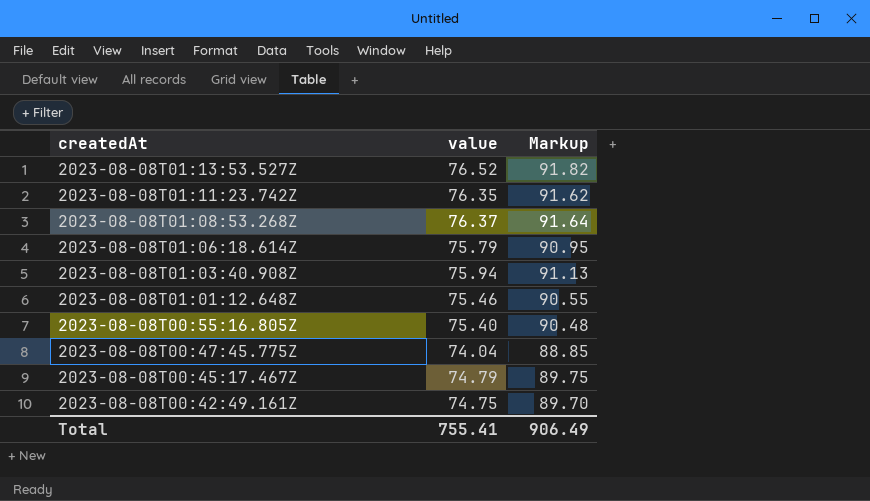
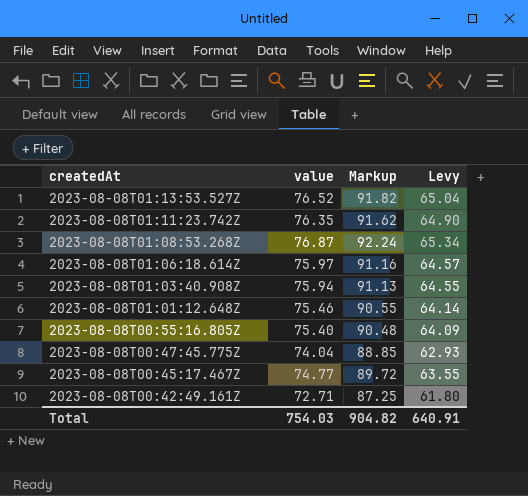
column Levy | formula: none -> [value] * 0.85
2023-08-08T01:08:53.268Z | value: 76.37 -> 76.87
2023-08-08T01:08:53.268Z | Markup: 91.64 -> 92.24
2023-08-08T01:06:18.614Z | value: 75.79 -> 75.97
2023-08-08T01:06:18.614Z | Markup: 90.95 -> 91.16
2023-08-08T00:45:17.467Z | value: 74.79 -> 74.77
2023-08-08T00:45:17.467Z | Markup: 89.75 -> 89.72
2023-08-08T00:42:49.161Z | value: 74.75 -> 72.71
2023-08-08T00:42:49.161Z | Markup: 89.70 -> 87.25
Total | value: 755.41 -> 754.03
Total | Markup: 906.49 -> 904.82

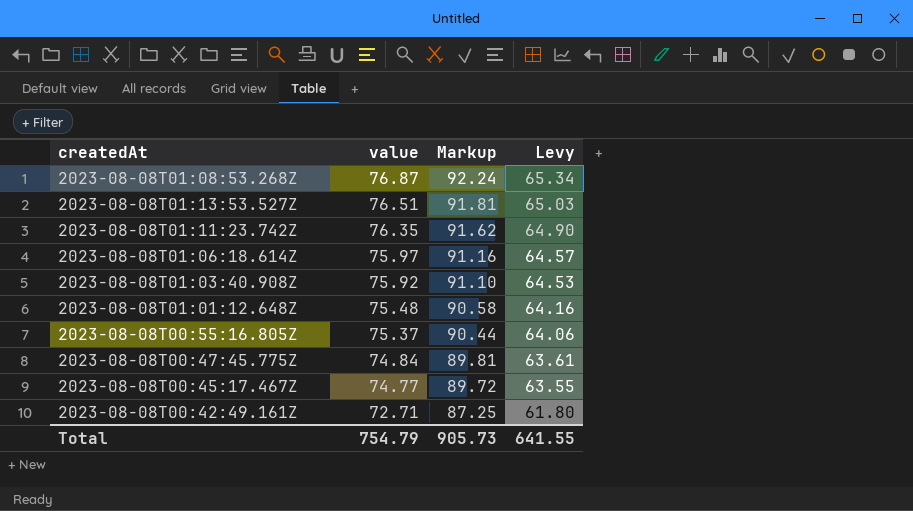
row order: createdAt descending -> value descending
2023-08-08T01:13:53.527Z | value: 76.52 -> 76.51
2023-08-08T01:13:53.527Z | Markup: 91.82 -> 91.81
2023-08-08T01:13:53.527Z | Levy: 65.04 -> 65.03
2023-08-08T01:03:40.908Z | value: 75.94 -> 75.92
2023-08-08T01:03:40.908Z | Markup: 91.13 -> 91.10
2023-08-08T01:03:40.908Z | Levy: 64.55 -> 64.53
2023-08-08T01:01:12.648Z | value: 75.46 -> 75.48
2023-08-08T01:01:12.648Z | Markup: 90.55 -> 90.58
2023-08-08T01:01:12.648Z | Levy: 64.14 -> 64.16
2023-08-08T00:55:16.805Z | value: 75.40 -> 75.37
2023-08-08T00:55:16.805Z | Markup: 90.48 -> 90.44
2023-08-08T00:55:16.805Z | Levy: 64.09 -> 64.06
2023-08-08T00:47:45.775Z | value: 74.04 -> 74.84
2023-08-08T00:47:45.775Z | Markup: 88.85 -> 89.81
2023-08-08T00:47:45.775Z | Levy: 62.93 -> 63.61
Total | value: 754.03 -> 754.79
Total | Markup: 904.82 -> 905.73
Total | Levy: 640.91 -> 641.55

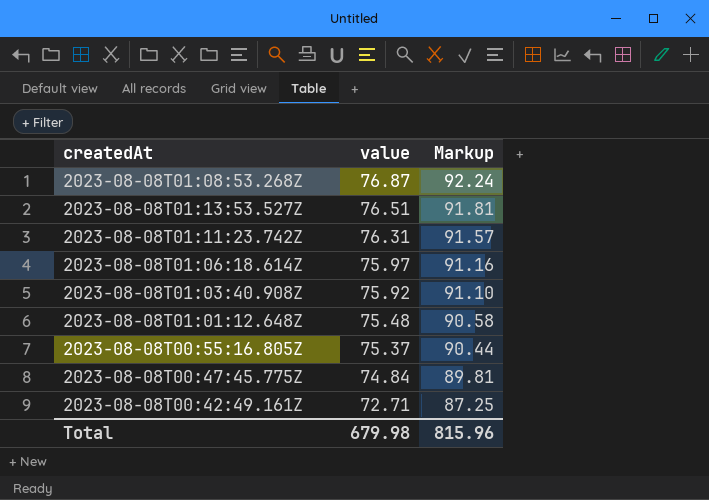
column Levy | formula: [value] * 0.85 -> none
row 2023-08-08T00:45:17.467Z: 74.77 | 89.72 | 63.55 -> none
2023-08-08T01:11:23.742Z | value: 76.35 -> 76.31
2023-08-08T01:11:23.742Z | Markup: 91.62 -> 91.57
Total | value: 754.79 -> 679.98
Total | Markup: 905.73 -> 815.96

